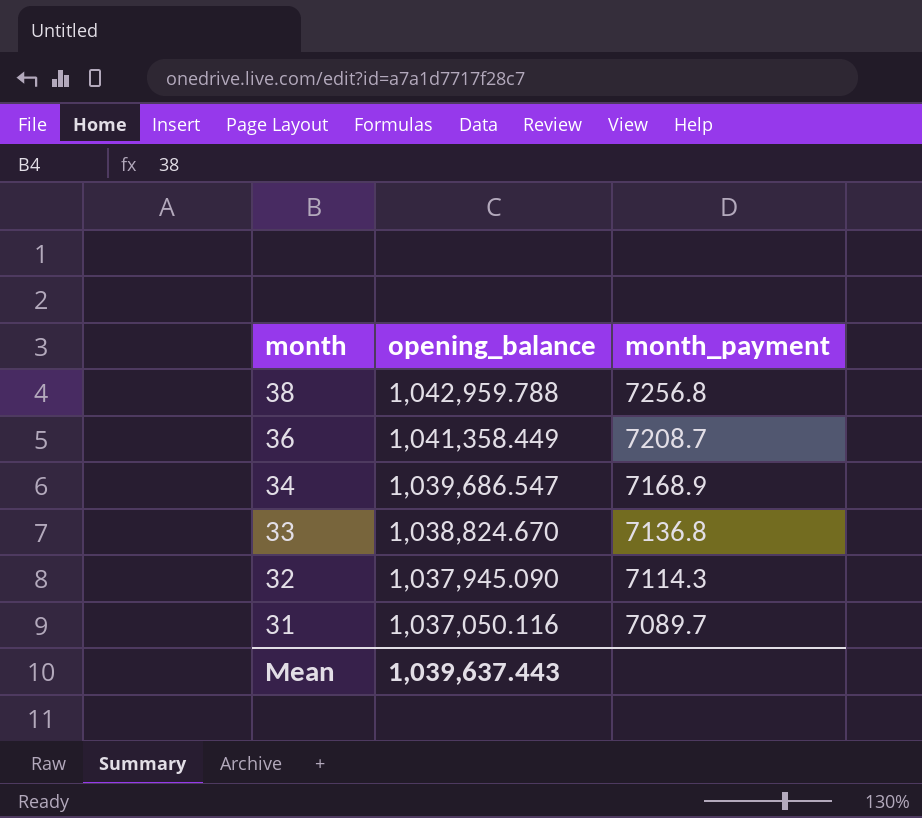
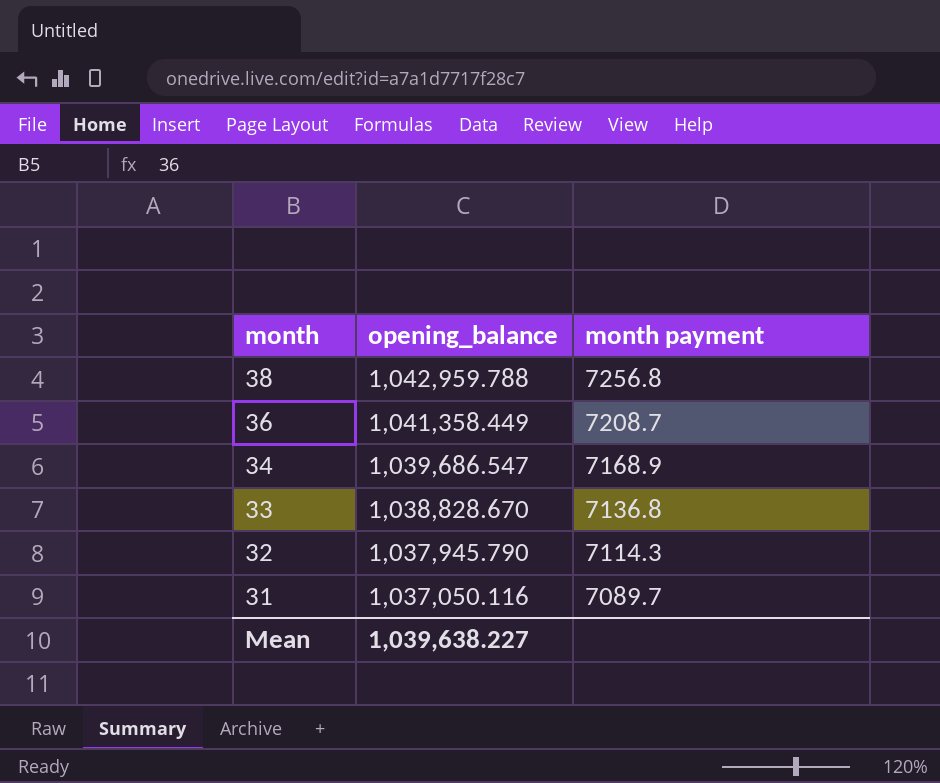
column name: month_payment -> month payment
33 | opening_balance: 1,038,824.670 -> 1,038,828.670
32 | opening_balance: 1,037,945.090 -> 1,037,945.790
Mean | opening_balance: 1,039,637.443 -> 1,039,638.227

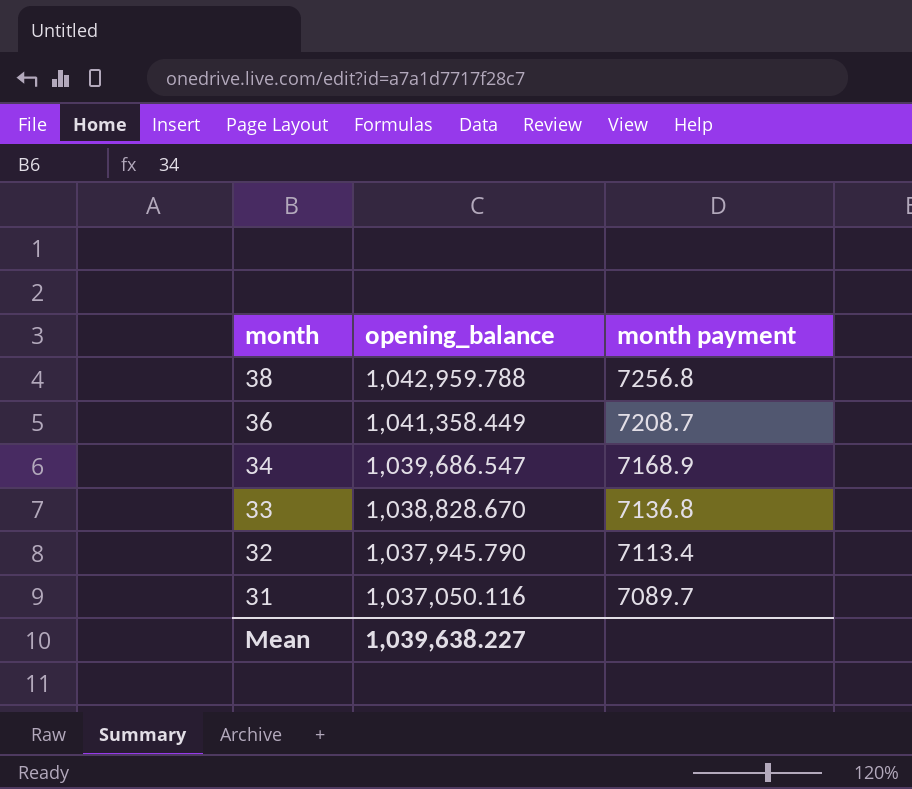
32 | month payment: 7114.3 -> 7113.4

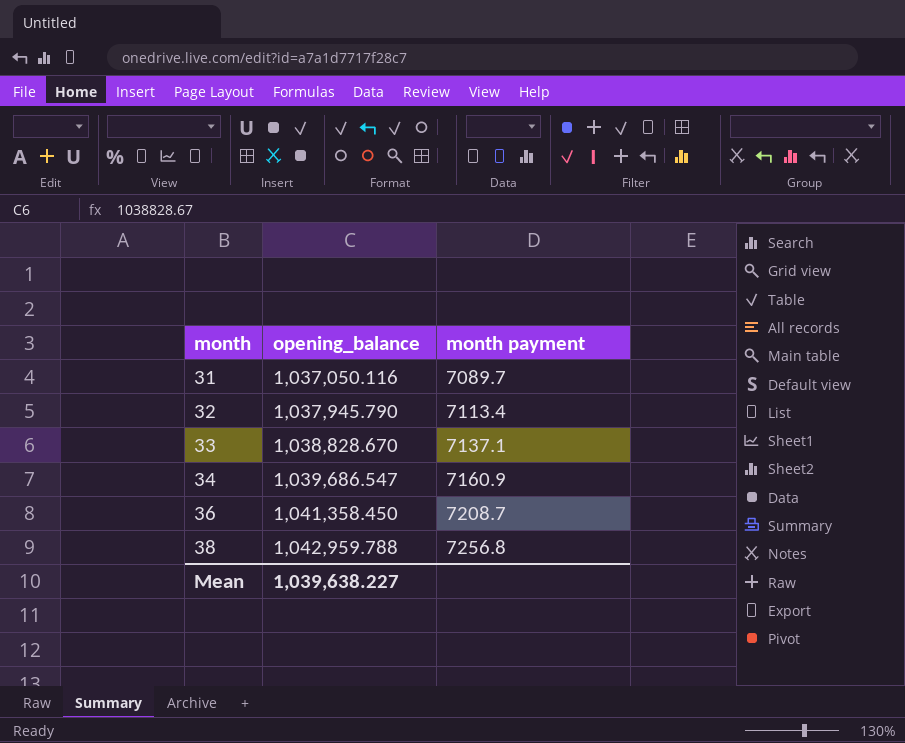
row order: month descending -> month ascending
33 | month payment: 7136.8 -> 7137.1
34 | month payment: 7168.9 -> 7160.9
36 | opening_balance: 1,041,358.449 -> 1,041,358.450

